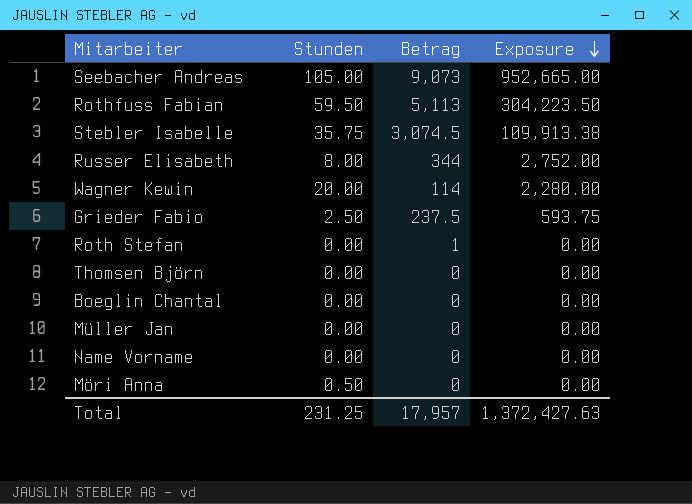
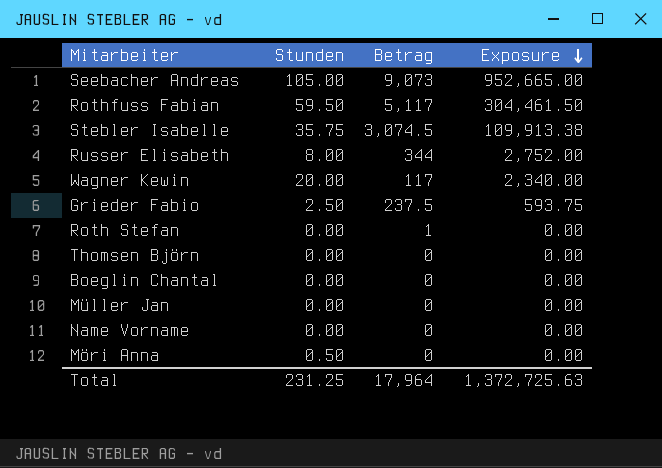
Rothfuss Fabian | Betrag: 5,113 -> 5,117
Rothfuss Fabian | Exposure: 304,223.50 -> 304,461.50
Wagner Kewin | Betrag: 114 -> 117
Wagner Kewin | Exposure: 2,280.00 -> 2,340.00
Total | Betrag: 17,957 -> 17,964
Total | Exposure: 1,372,427.63 -> 1,372,725.63

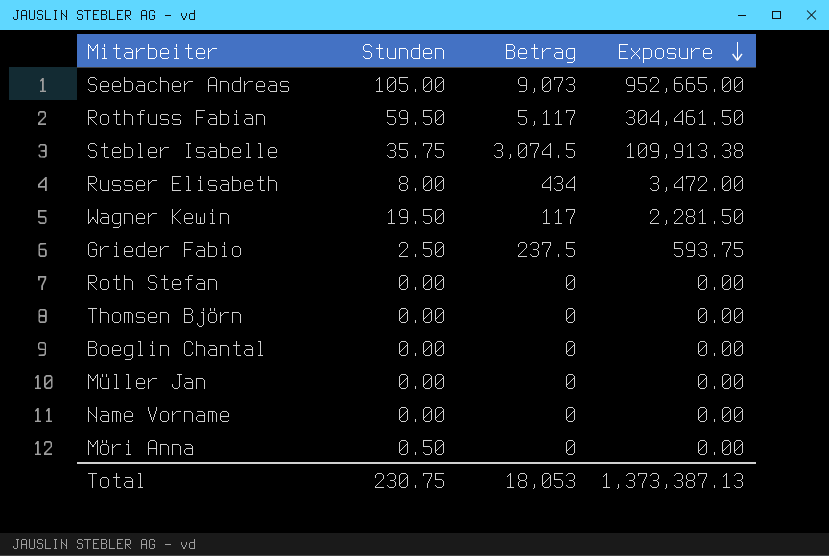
Russer Elisabeth | Betrag: 344 -> 434
Russer Elisabeth | Exposure: 2,752.00 -> 3,472.00
Wagner Kewin | Stunden: 20.00 -> 19.50
Wagner Kewin | Exposure: 2,340.00 -> 2,281.50
Roth Stefan | Betrag: 1 -> 0
Total | Stunden: 231.25 -> 230.75
Total | Betrag: 17,964 -> 18,053
Total | Exposure: 1,372,725.63 -> 1,373,387.13

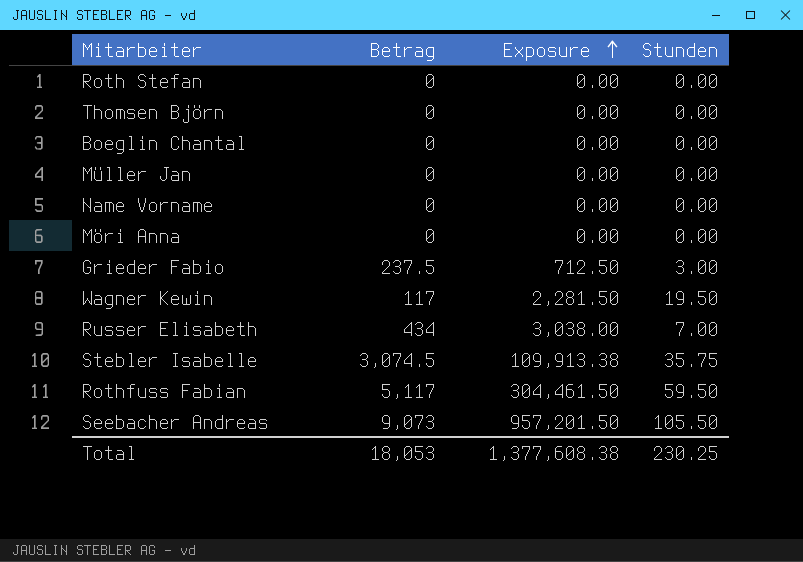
row order: Exposure descending -> Exposure ascending
column Stunden | position: 2 -> 4
Möri Anna | Stunden: 0.50 -> 0.00
Grieder Fabio | Exposure: 593.75 -> 712.50
Grieder Fabio | Stunden: 2.50 -> 3.00
Russer Elisabeth | Exposure: 3,472.00 -> 3,038.00
Russer Elisabeth | Stunden: 8.00 -> 7.00
Seebacher Andreas | Exposure: 952,665.00 -> 957,201.50
Seebacher Andreas | Stunden: 105.00 -> 105.50
Total | Exposure: 1,373,387.13 -> 1,377,608.38
Total | Stunden: 230.75 -> 230.25

